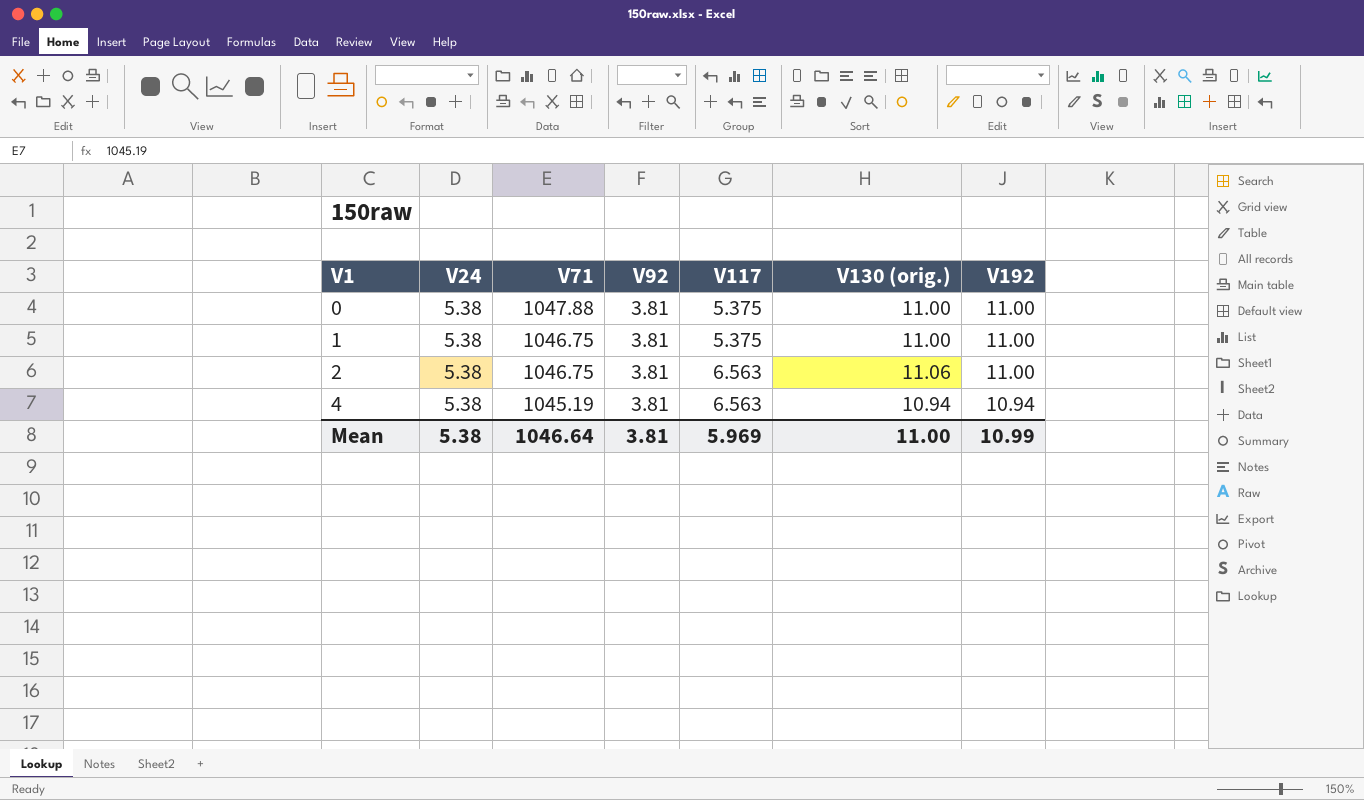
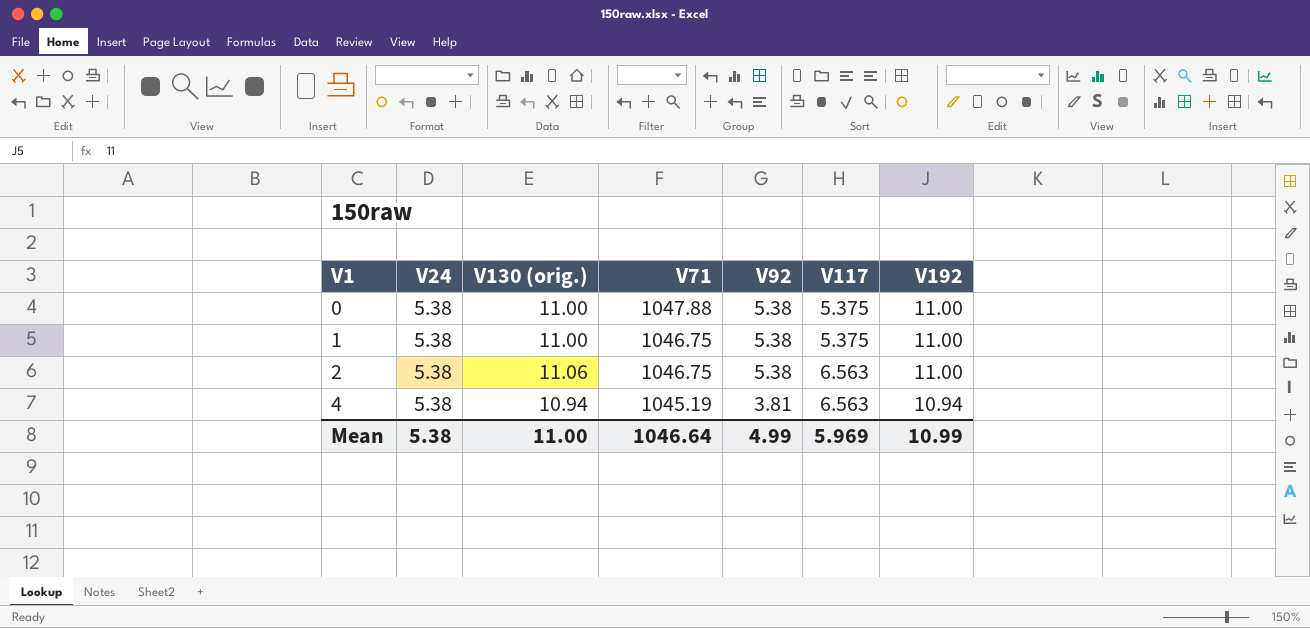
column V130 (orig.) | position: 6 -> 3
0 | V92: 3.81 -> 5.38
1 | V92: 3.81 -> 5.38
2 | V92: 3.81 -> 5.38
Mean | V92: 3.81 -> 4.99

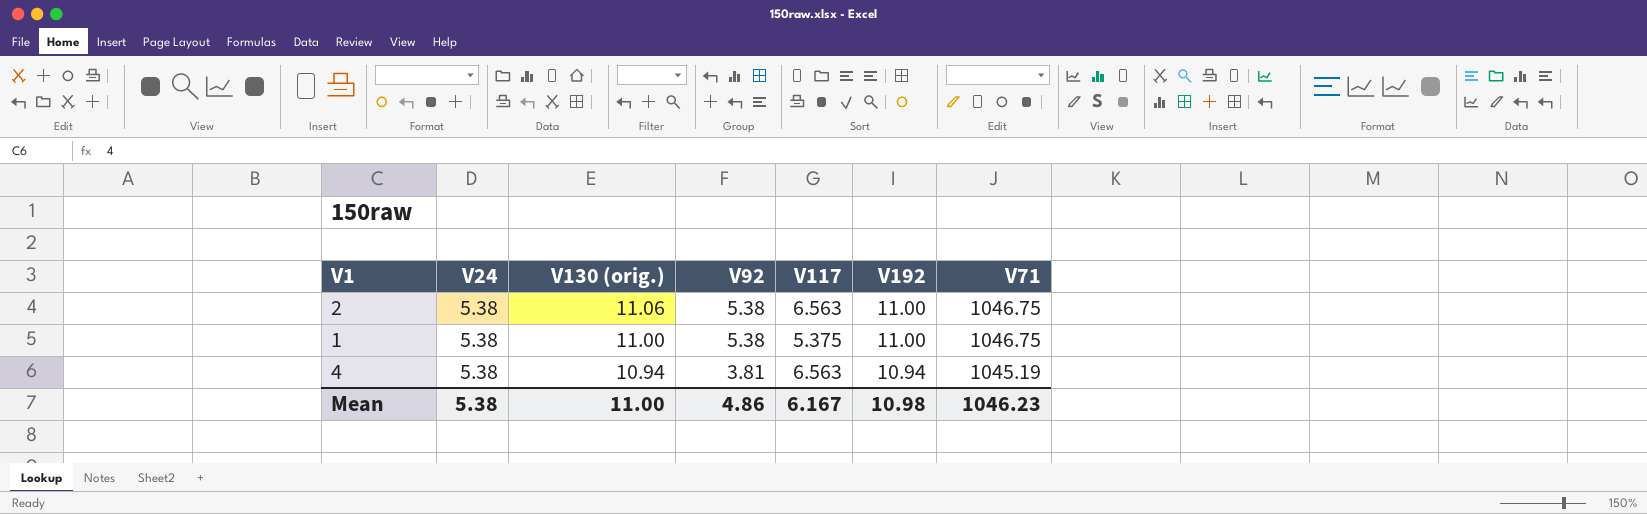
row order: V1 ascending -> V130 (orig.) descending
column V71 | position: 4 -> 7
row 0: 5.38 | 11.00 | 1047.88 | 5.38 | 5.375 | 11.00 -> none
Mean | V92: 4.99 -> 4.86
Mean | V117: 5.969 -> 6.167
Mean | V192: 10.99 -> 10.98
Mean | V71: 1046.64 -> 1046.23

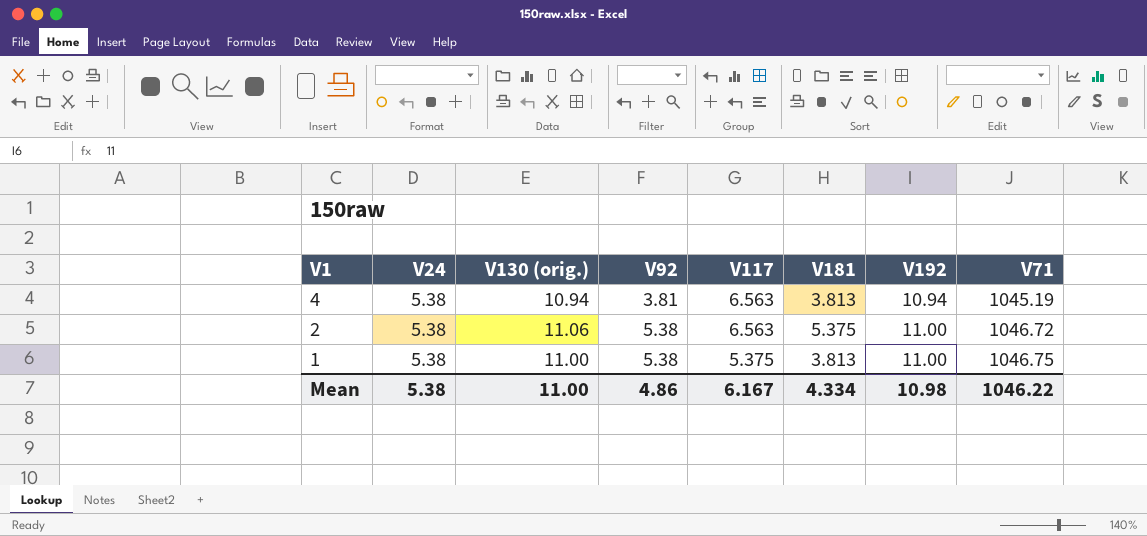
row order: V130 (orig.) descending -> V1 descending
column V181 | position: none -> 6
2 | V71: 1046.75 -> 1046.72
Mean | V71: 1046.23 -> 1046.22

